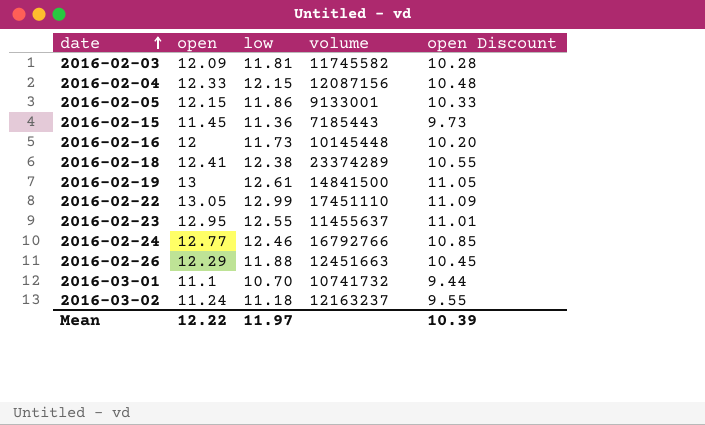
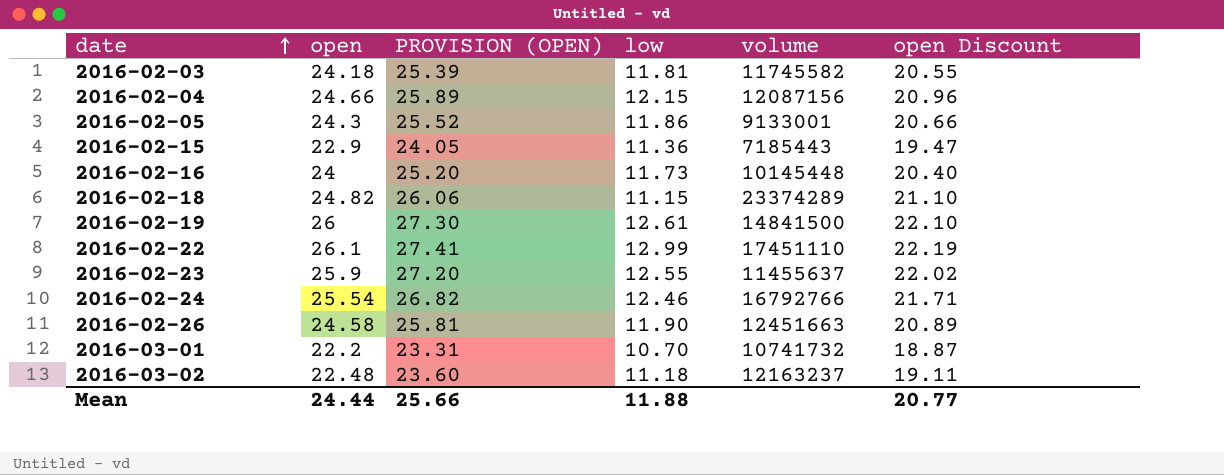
column PROVISION (OPEN) | formula: none -> [open] * 1.05
2016-02-03 | open: 12.09 -> 24.18
2016-02-03 | open Discount: 10.28 -> 20.55
2016-02-04 | open: 12.33 -> 24.66
2016-02-04 | open Discount: 10.48 -> 20.96
2016-02-05 | open: 12.15 -> 24.3
2016-02-05 | open Discount: 10.33 -> 20.66
2016-02-15 | open: 11.45 -> 22.9
2016-02-15 | open Discount: 9.73 -> 19.47
2016-02-16 | open: 12 -> 24
2016-02-16 | open Discount: 10.20 -> 20.40
2016-02-18 | open: 12.41 -> 24.82
2016-02-18 | low: 12.38 -> 11.15
2016-02-18 | open Discount: 10.55 -> 21.10
2016-02-19 | open: 13 -> 26
2016-02-19 | open Discount: 11.05 -> 22.10
2016-02-22 | open: 13.05 -> 26.1
2016-02-22 | open Discount: 11.09 -> 22.19
2016-02-23 | open: 12.95 -> 25.9
2016-02-23 | open Discount: 11.01 -> 22.02
2016-02-24 | open: 12.77 -> 25.54
2016-02-24 | open Discount: 10.85 -> 21.71
2016-02-26 | open: 12.29 -> 24.58
2016-02-26 | low: 11.88 -> 11.90
2016-02-26 | open Discount: 10.45 -> 20.89
2016-03-01 | open: 11.1 -> 22.2
2016-03-01 | open Discount: 9.44 -> 18.87
2016-03-02 | open: 11.24 -> 22.48
2016-03-02 | open Discount: 9.55 -> 19.11
Mean | open: 12.22 -> 24.44
Mean | low: 11.97 -> 11.88
Mean | open Discount: 10.39 -> 20.77

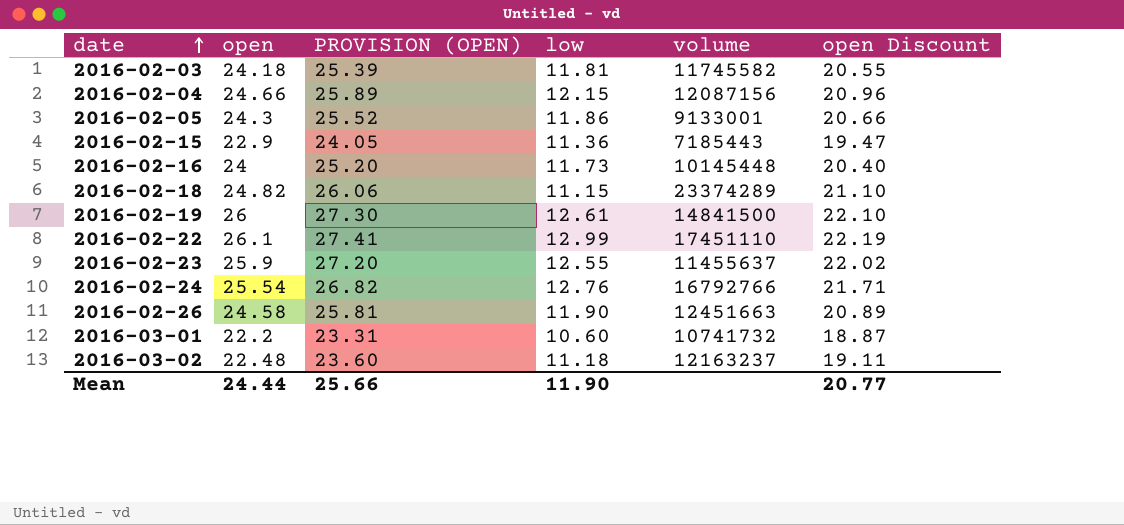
2016-02-24 | low: 12.46 -> 12.76
2016-03-01 | low: 10.70 -> 10.60
Mean | low: 11.88 -> 11.90

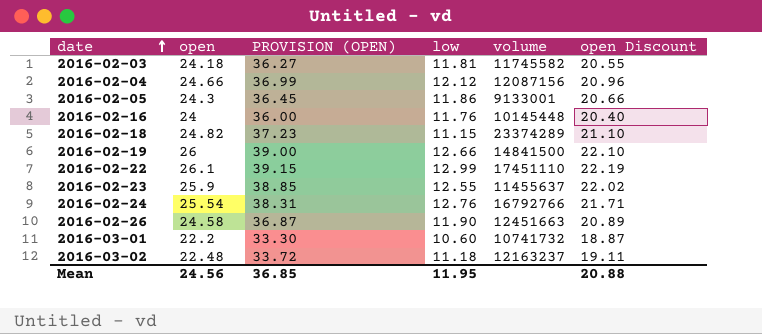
column PROVISION (OPEN) | formula: [open] * 1.05 -> [open] * 1.5
row 2016-02-15: 22.9 | 24.05 | 11.36 | 7185443 | 19.47 -> none
2016-02-04 | low: 12.15 -> 12.12
2016-02-16 | low: 11.73 -> 11.76
2016-02-19 | low: 12.61 -> 12.66
Mean | open: 24.44 -> 24.56
Mean | PROVISION (OPEN): 25.66 -> 36.85
Mean | low: 11.90 -> 11.95
Mean | open Discount: 20.77 -> 20.88

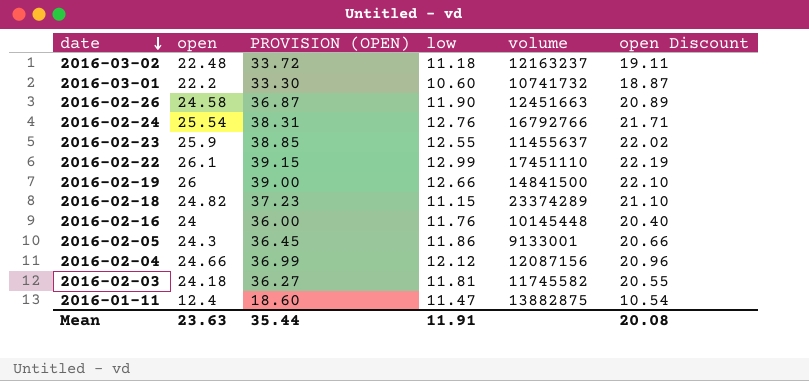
row order: date ascending -> date descending
row 2016-01-11: none -> 12.4 | 18.60 | 11.47 | 13882875 | 10.54
Mean | open: 24.56 -> 23.63
Mean | PROVISION (OPEN): 36.85 -> 35.44
Mean | low: 11.95 -> 11.91
Mean | open Discount: 20.88 -> 20.08

